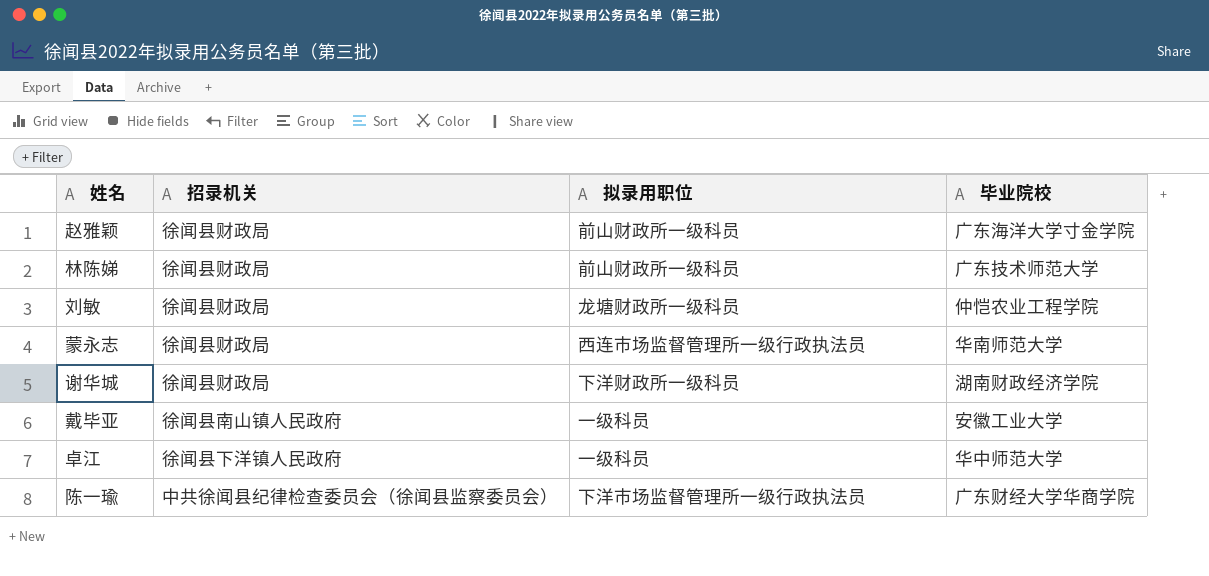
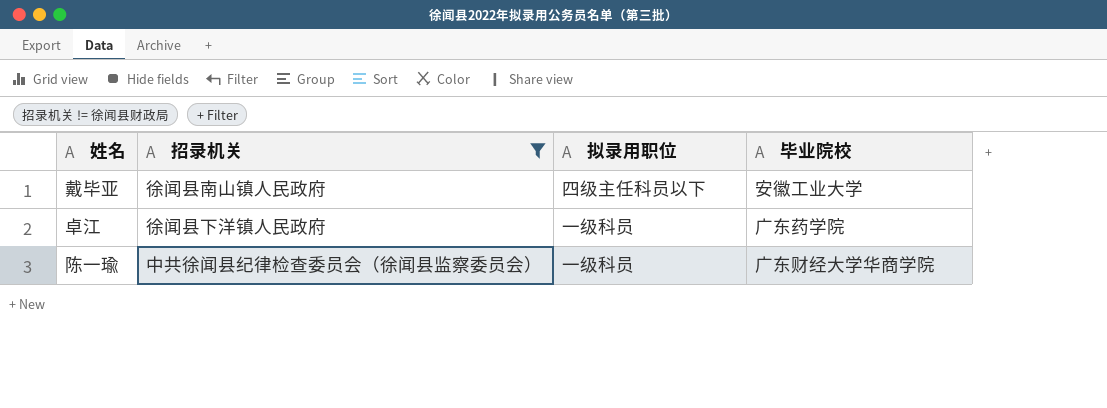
filter: none -> 招录机关 != 徐闻县财政局
戴毕亚 | 拟录用职位: 一级科员 -> 四级主任科员以下
卓江 | 毕业院校: 华中师范大学 -> 广东药学院
陈一瑜 | 拟录用职位: 下洋市场监督管理所一级行政执法员 -> 一级科员

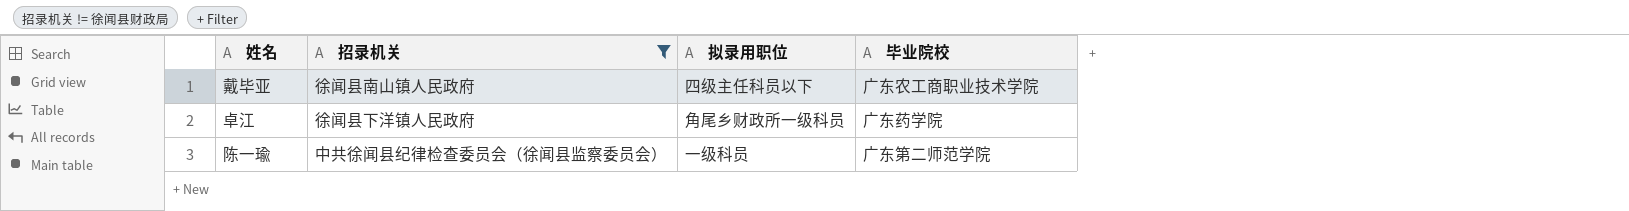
戴毕亚 | 毕业院校: 安徽工业大学 -> 广东农工商职业技术学院
卓江 | 拟录用职位: 一级科员 -> 角尾乡财政所一级科员
陈一瑜 | 毕业院校: 广东财经大学华商学院 -> 广东第二师范学院

